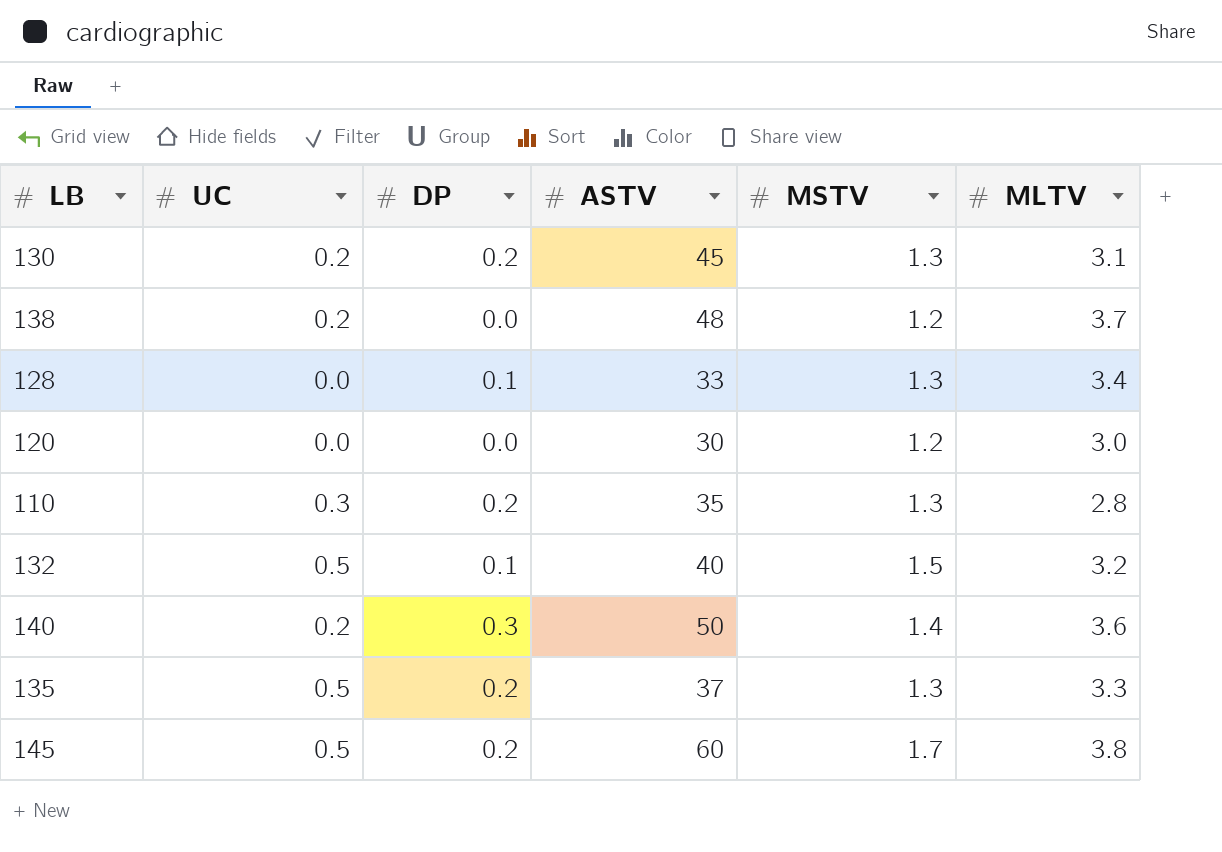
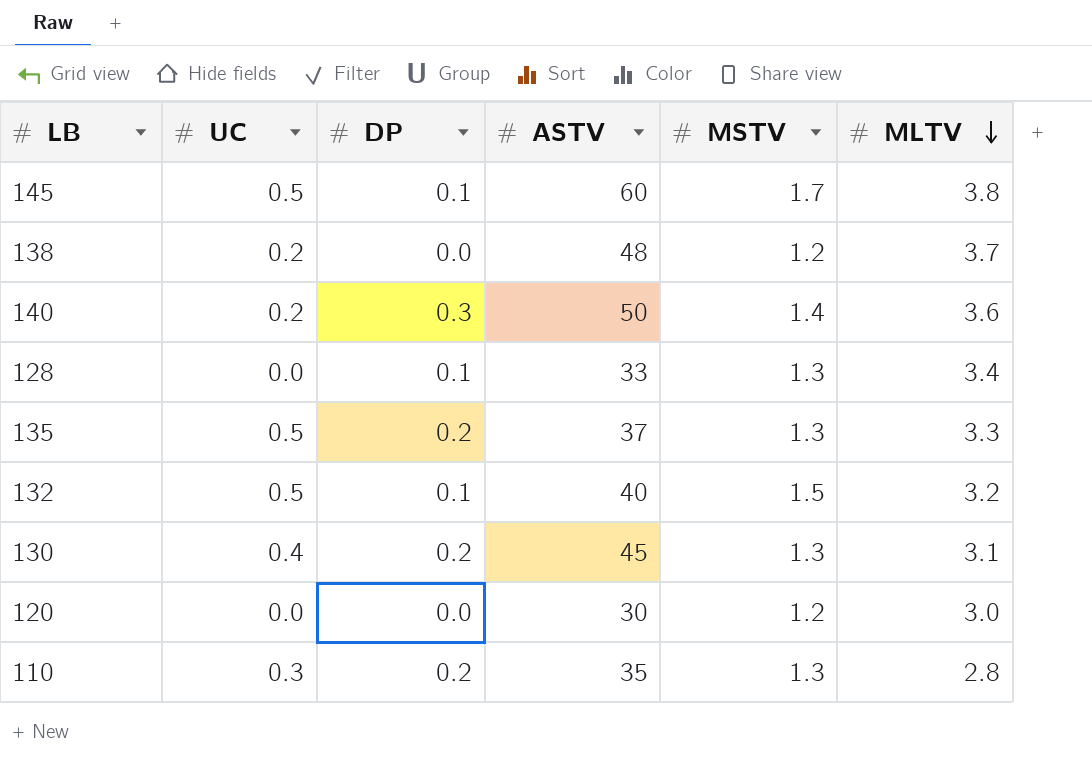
row order: none -> MLTV descending
145 | DP: 0.2 -> 0.1
130 | UC: 0.2 -> 0.4

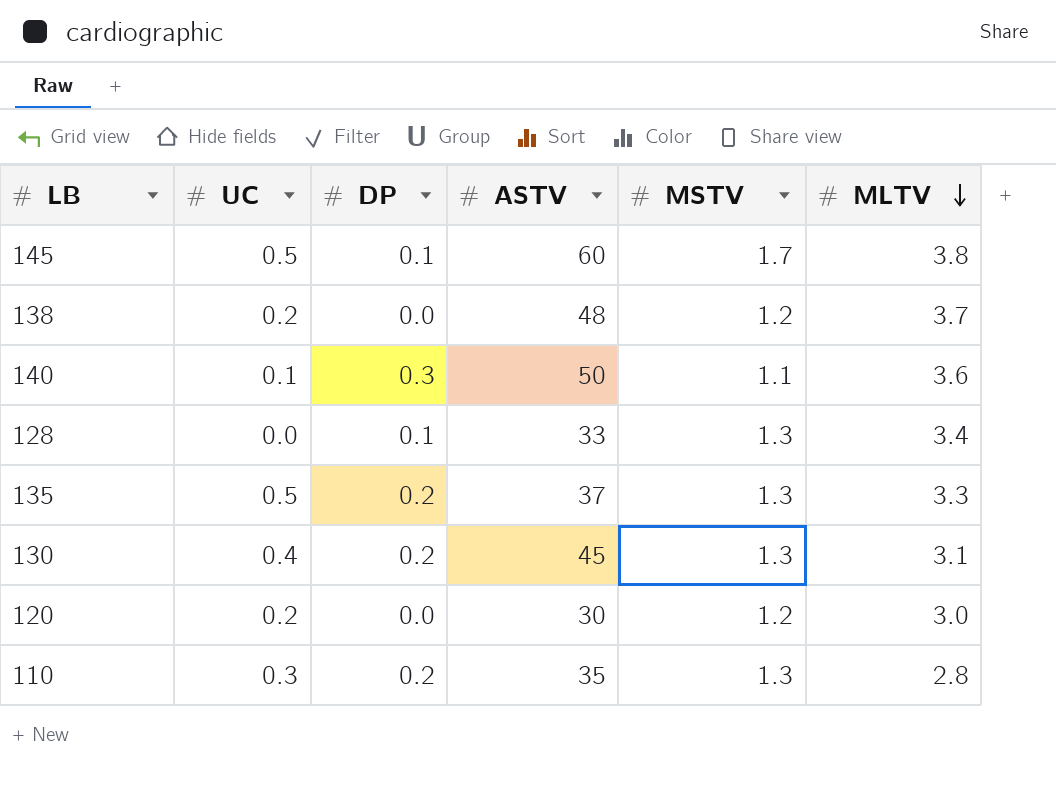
row 132: 0.5 | 0.1 | 40 | 1.5 | 3.2 -> none
140 | UC: 0.2 -> 0.1
140 | MSTV: 1.4 -> 1.1
120 | UC: 0.0 -> 0.2

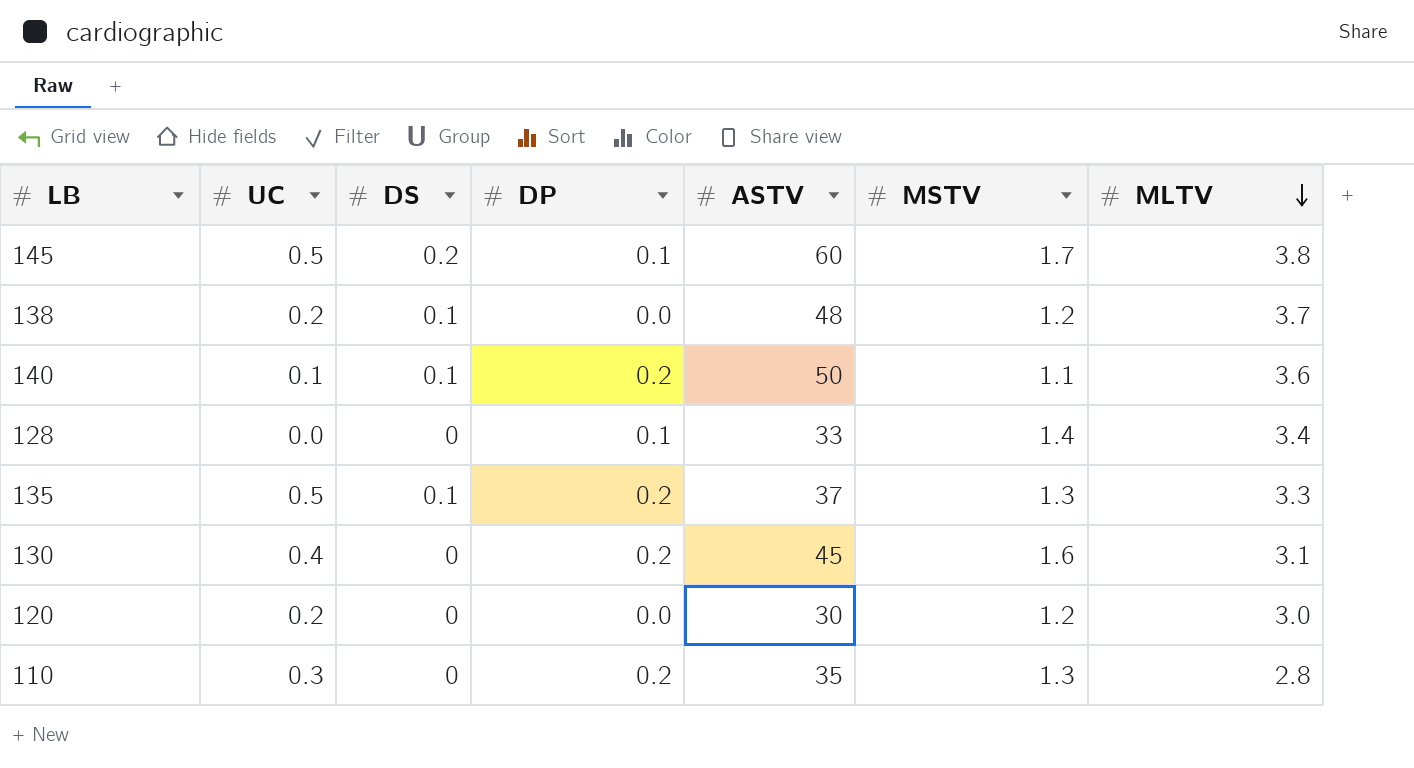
column DS | position: none -> 3
140 | DP: 0.3 -> 0.2
128 | MSTV: 1.3 -> 1.4
130 | MSTV: 1.3 -> 1.6

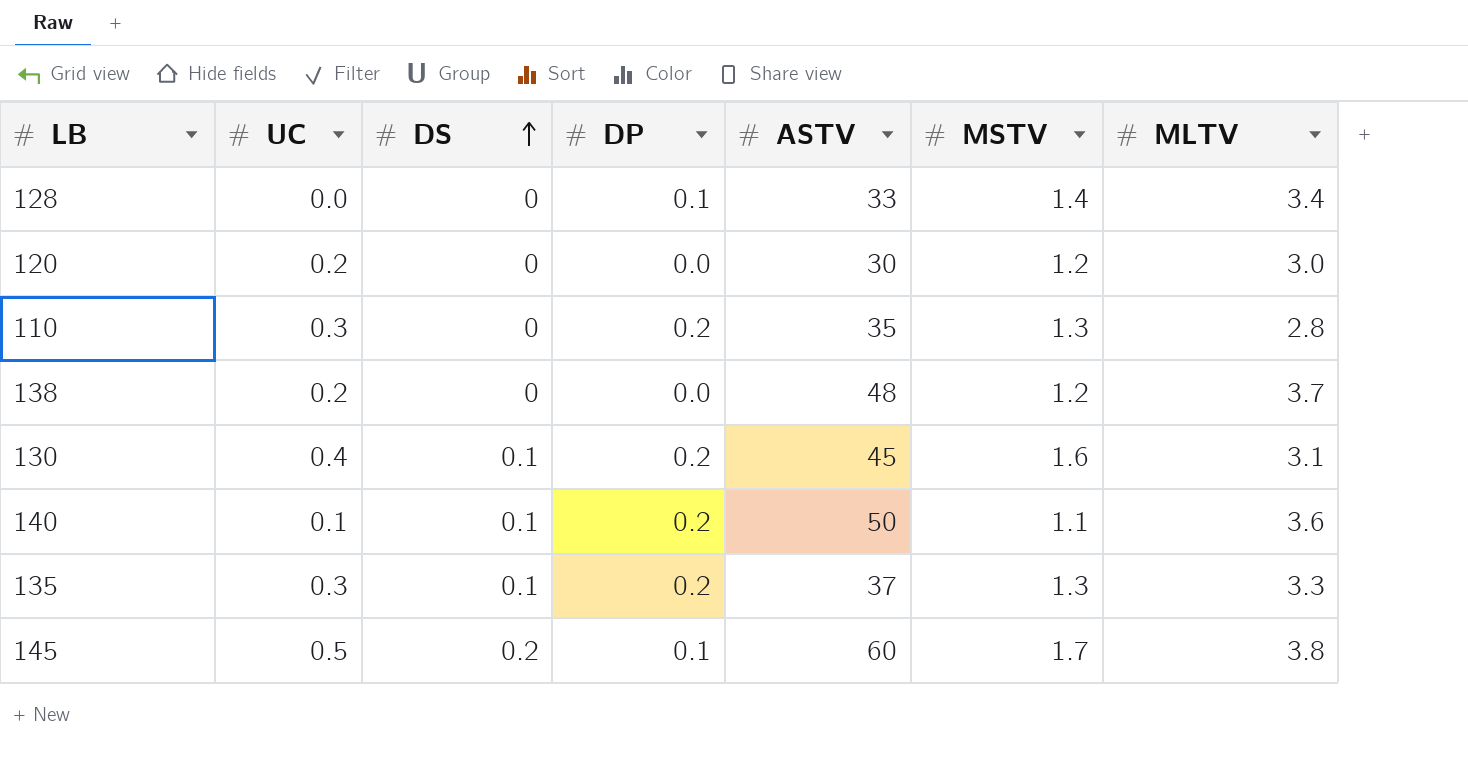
row order: MLTV descending -> DS ascending
138 | DS: 0.1 -> 0
130 | DS: 0 -> 0.1
135 | UC: 0.5 -> 0.3

